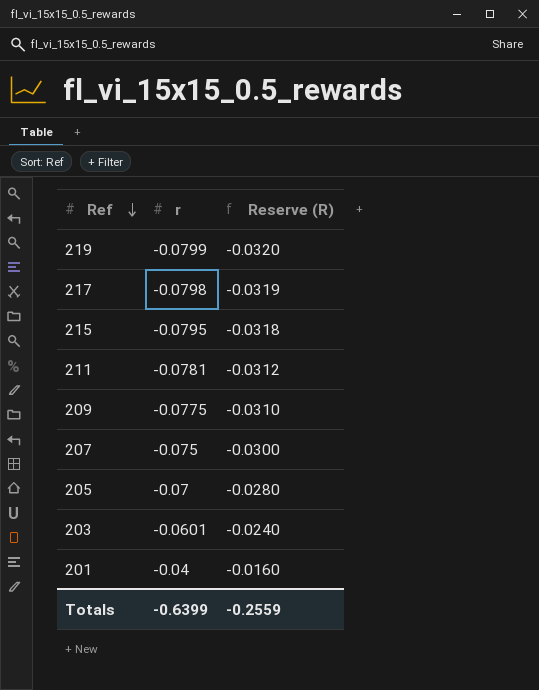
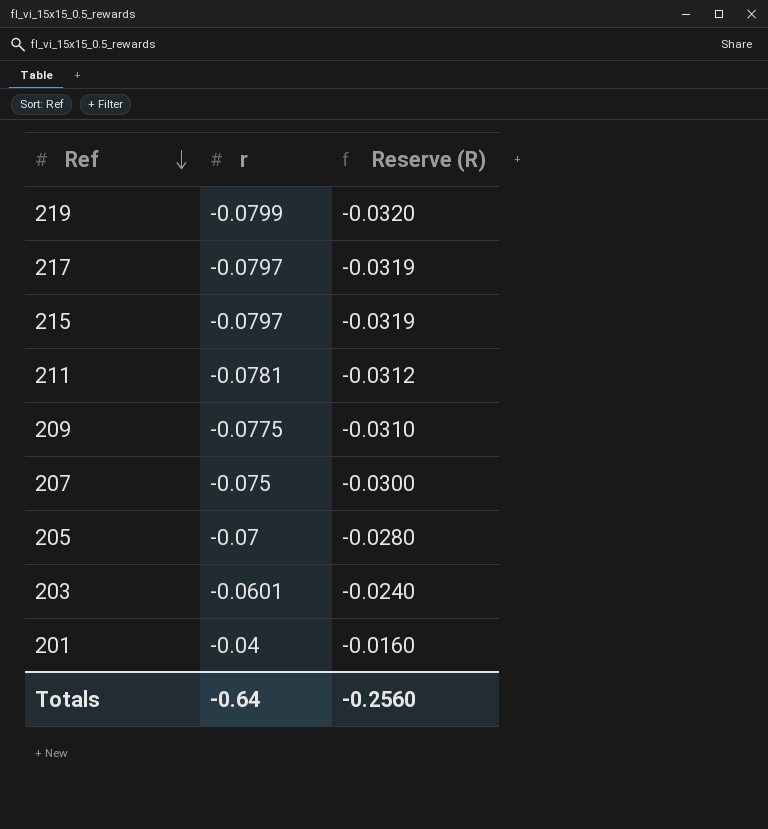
217 | r: -0.0798 -> -0.0797
215 | r: -0.0795 -> -0.0797
215 | Reserve (R): -0.0318 -> -0.0319
Totals | r: -0.6399 -> -0.64
Totals | Reserve (R): -0.2559 -> -0.2560

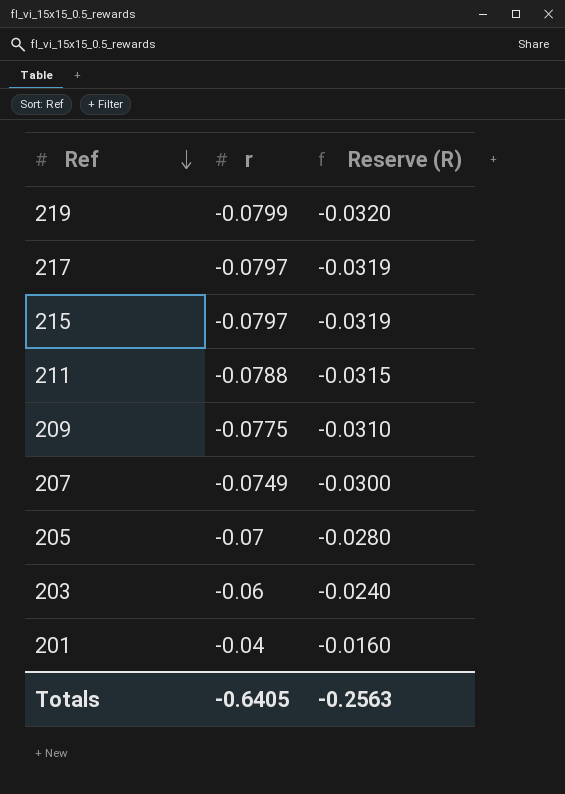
211 | r: -0.0781 -> -0.0788
211 | Reserve (R): -0.0312 -> -0.0315
207 | r: -0.075 -> -0.0749
203 | r: -0.0601 -> -0.06
Totals | r: -0.64 -> -0.6405
Totals | Reserve (R): -0.2560 -> -0.2563

